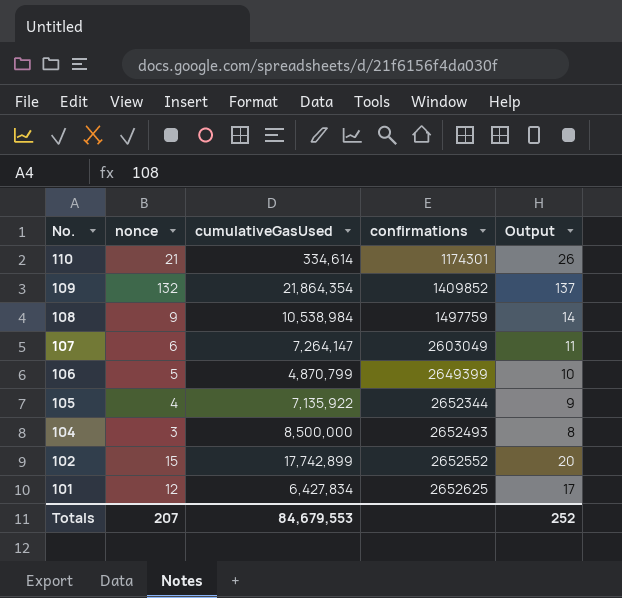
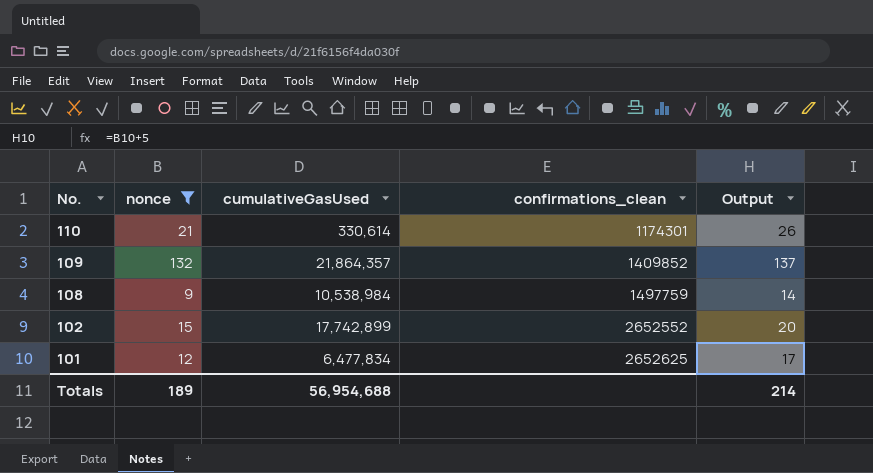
filter: none -> nonce >= 9
column name: confirmations -> confirmations_clean
110 | cumulativeGasUsed: 334,614 -> 330,614
109 | cumulativeGasUsed: 21,864,354 -> 21,864,357
101 | cumulativeGasUsed: 6,427,834 -> 6,477,834
Totals | nonce: 207 -> 189
Totals | cumulativeGasUsed: 84,679,553 -> 56,954,688
Totals | Output: 252 -> 214

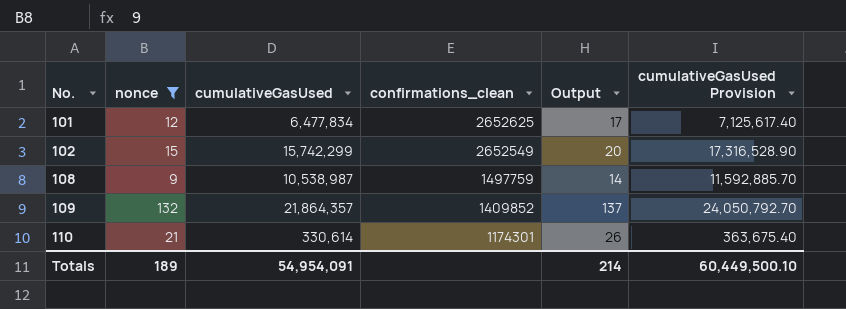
row order: No. descending -> No. ascending
column cumulativeGasUsed Provision | formula: none -> [cumulativeGasUsed] * 1.1
102 | cumulativeGasUsed: 17,742,899 -> 15,742,299
102 | confirmations_clean: 2652552 -> 2652549
108 | cumulativeGasUsed: 10,538,984 -> 10,538,987
Totals | cumulativeGasUsed: 56,954,688 -> 54,954,091

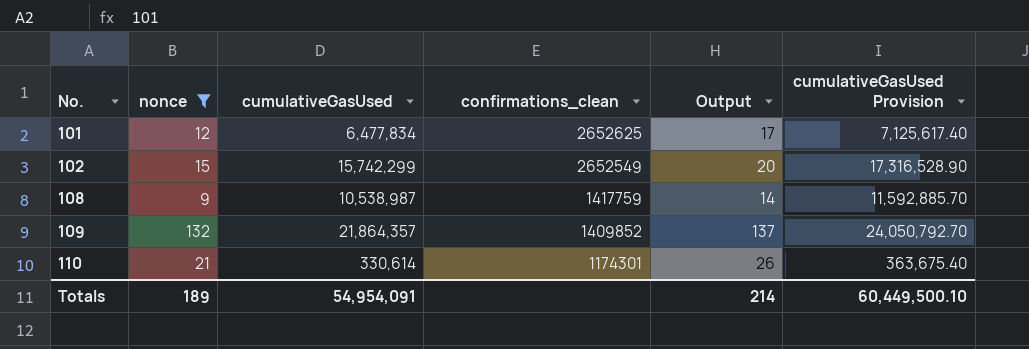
108 | confirmations_clean: 1497759 -> 1417759

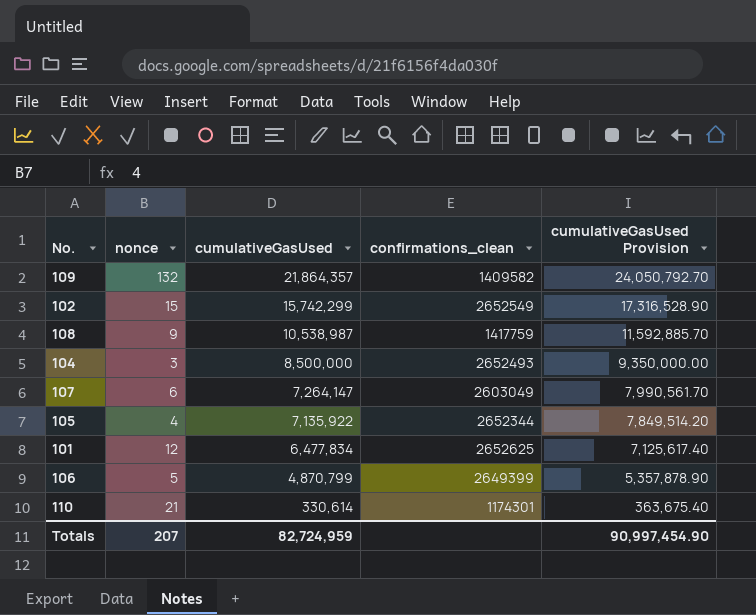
filter: nonce >= 9 -> none
row order: No. ascending -> cumulativeGasUsed descending
column Output | formula: [nonce] + 5 -> none
109 | confirmations_clean: 1409852 -> 1409582
Totals | nonce: 189 -> 207
Totals | cumulativeGasUsed: 54,954,091 -> 82,724,959
Totals | cumulativeGasUsed Provision: 60,449,500.10 -> 90,997,454.90

